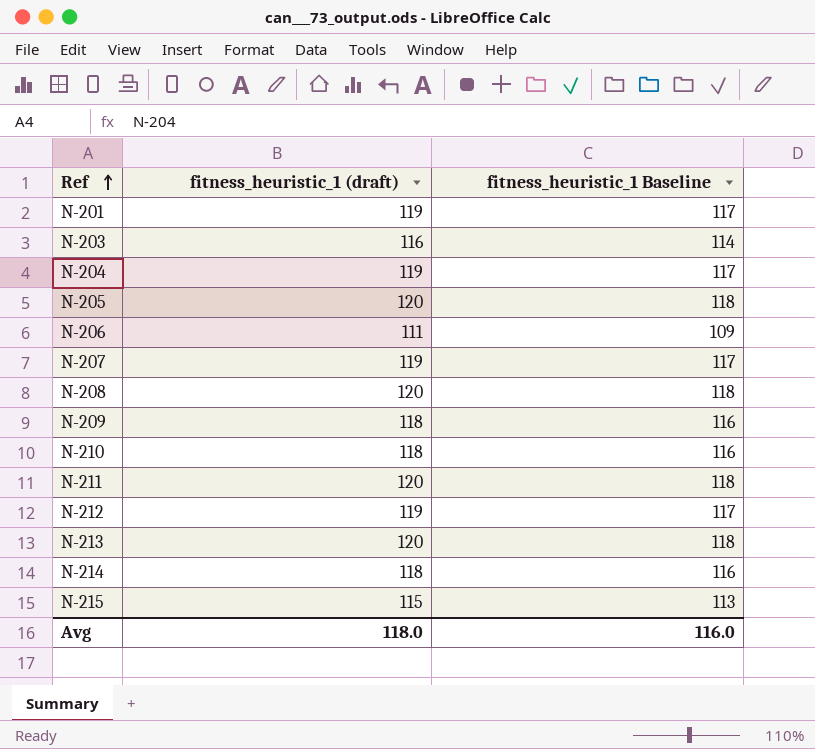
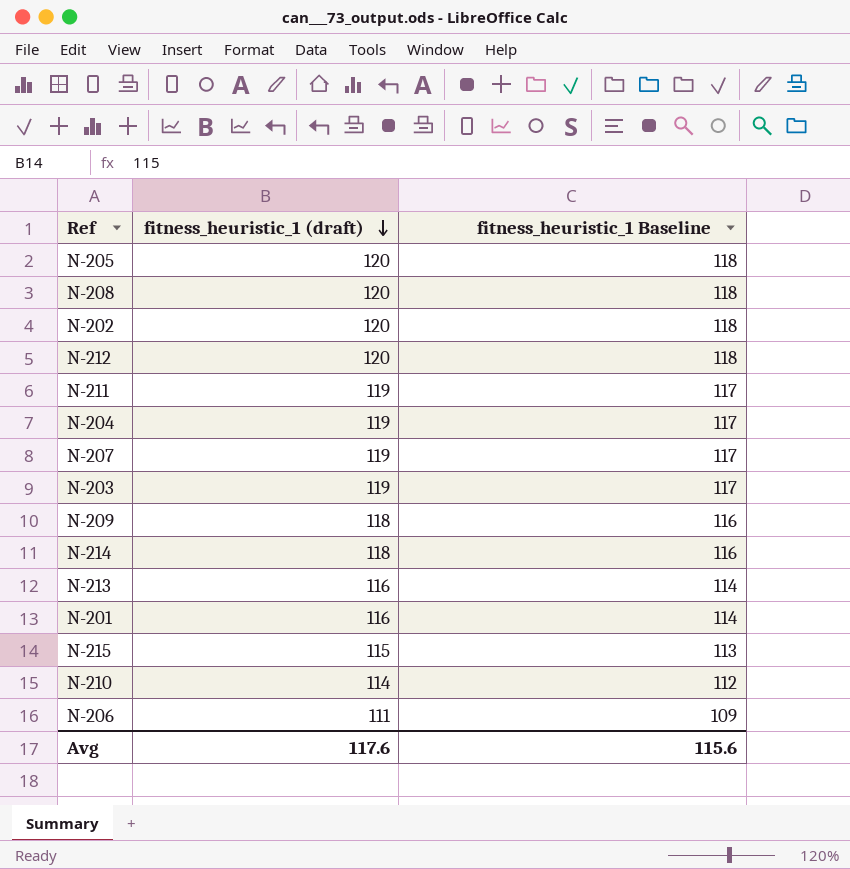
row order: Ref ascending -> fitness_heuristic_1 (draft) descending
row N-202: none -> 120 | 118
N-212 | fitness_heuristic_1 (draft): 119 -> 120
N-212 | fitness_heuristic_1 Baseline: 117 -> 118
N-211 | fitness_heuristic_1 (draft): 120 -> 119
N-211 | fitness_heuristic_1 Baseline: 118 -> 117
N-203 | fitness_heuristic_1 (draft): 116 -> 119
N-203 | fitness_heuristic_1 Baseline: 114 -> 117
N-213 | fitness_heuristic_1 (draft): 120 -> 116
N-213 | fitness_heuristic_1 Baseline: 118 -> 114
N-201 | fitness_heuristic_1 (draft): 119 -> 116
N-201 | fitness_heuristic_1 Baseline: 117 -> 114
N-210 | fitness_heuristic_1 (draft): 118 -> 114
N-210 | fitness_heuristic_1 Baseline: 116 -> 112
Avg | fitness_heuristic_1 (draft): 118.0 -> 117.6
Avg | fitness_heuristic_1 Baseline: 116.0 -> 115.6

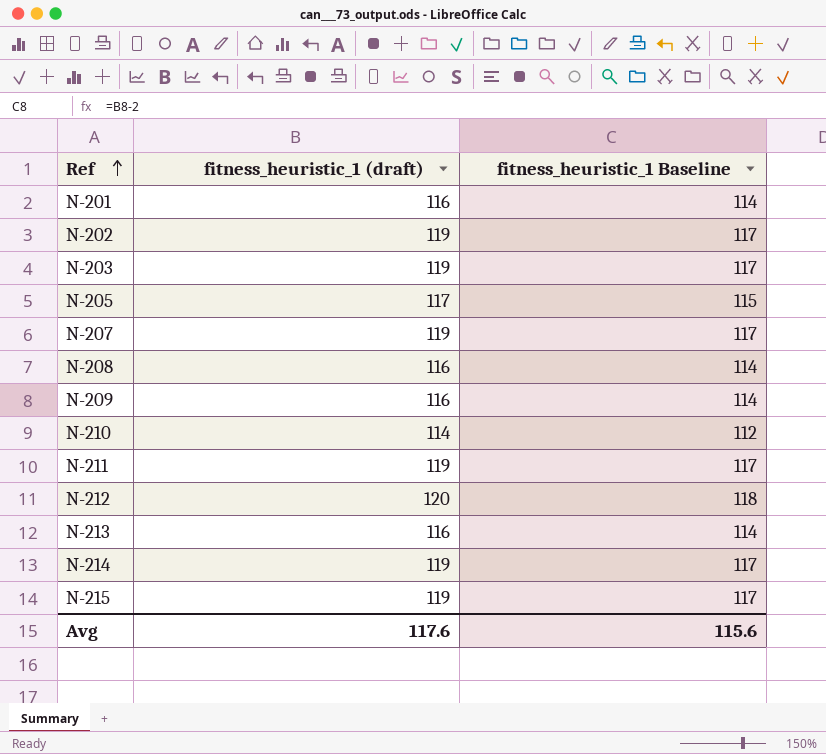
row order: fitness_heuristic_1 (draft) descending -> Ref ascending
row N-204: 119 | 117 -> none
row N-206: 111 | 109 -> none
N-202 | fitness_heuristic_1 (draft): 120 -> 119
N-202 | fitness_heuristic_1 Baseline: 118 -> 117
N-205 | fitness_heuristic_1 (draft): 120 -> 117
N-205 | fitness_heuristic_1 Baseline: 118 -> 115
N-208 | fitness_heuristic_1 (draft): 120 -> 116
N-208 | fitness_heuristic_1 Baseline: 118 -> 114
N-209 | fitness_heuristic_1 (draft): 118 -> 116
N-209 | fitness_heuristic_1 Baseline: 116 -> 114
N-214 | fitness_heuristic_1 (draft): 118 -> 119
N-214 | fitness_heuristic_1 Baseline: 116 -> 117
N-215 | fitness_heuristic_1 (draft): 115 -> 119
N-215 | fitness_heuristic_1 Baseline: 113 -> 117

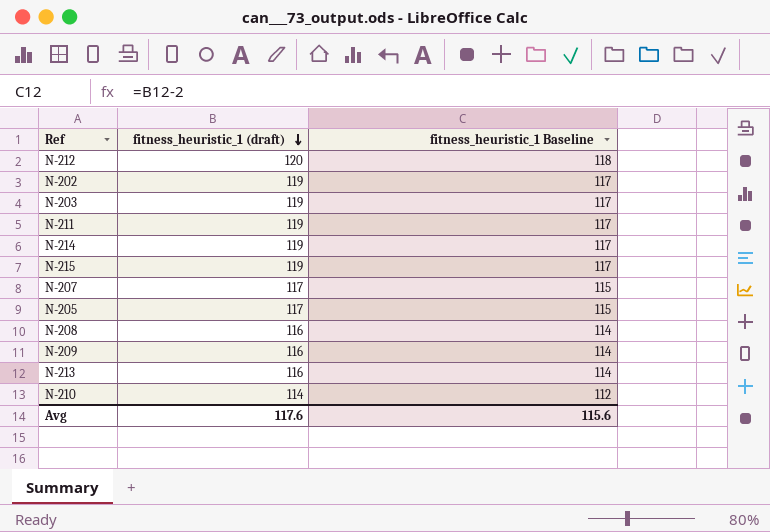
row order: Ref ascending -> fitness_heuristic_1 (draft) descending
row N-201: 116 | 114 -> none
N-207 | fitness_heuristic_1 (draft): 119 -> 117
N-207 | fitness_heuristic_1 Baseline: 117 -> 115

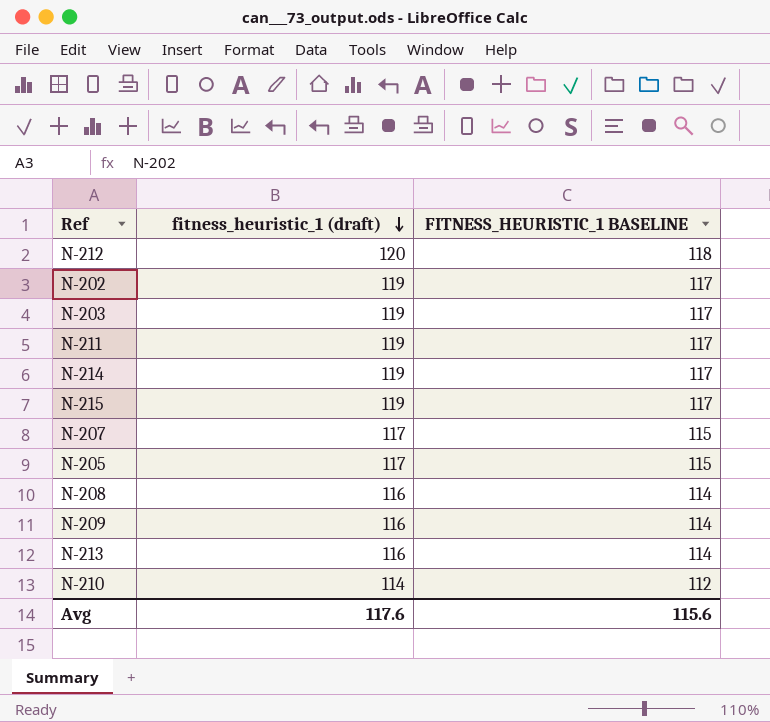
column name: fitness_heuristic_1 Baseline -> FITNESS_HEURISTIC_1 BASELINE

